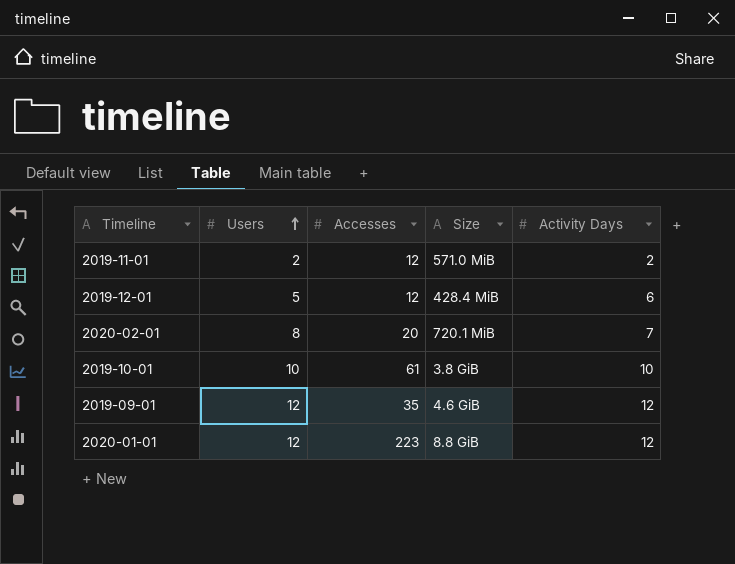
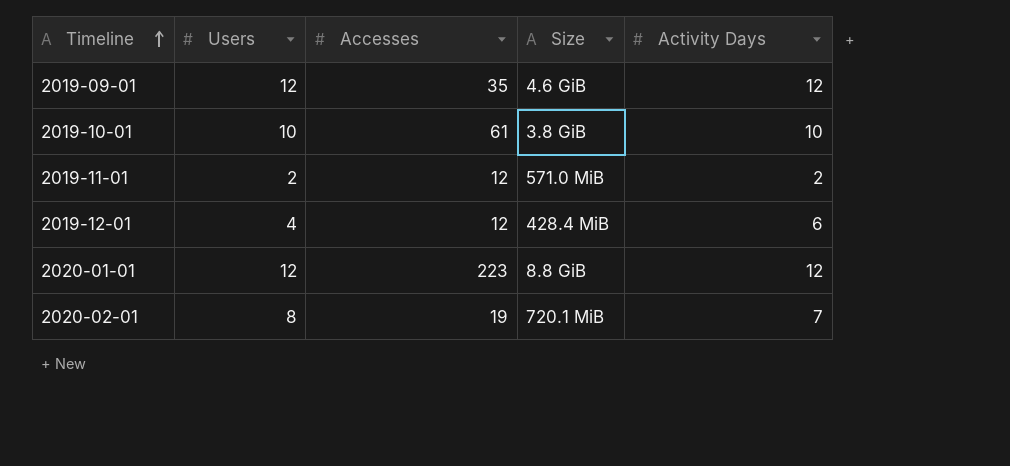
row order: Users ascending -> Timeline ascending
2019-12-01 | Users: 5 -> 4
2020-02-01 | Accesses: 20 -> 19

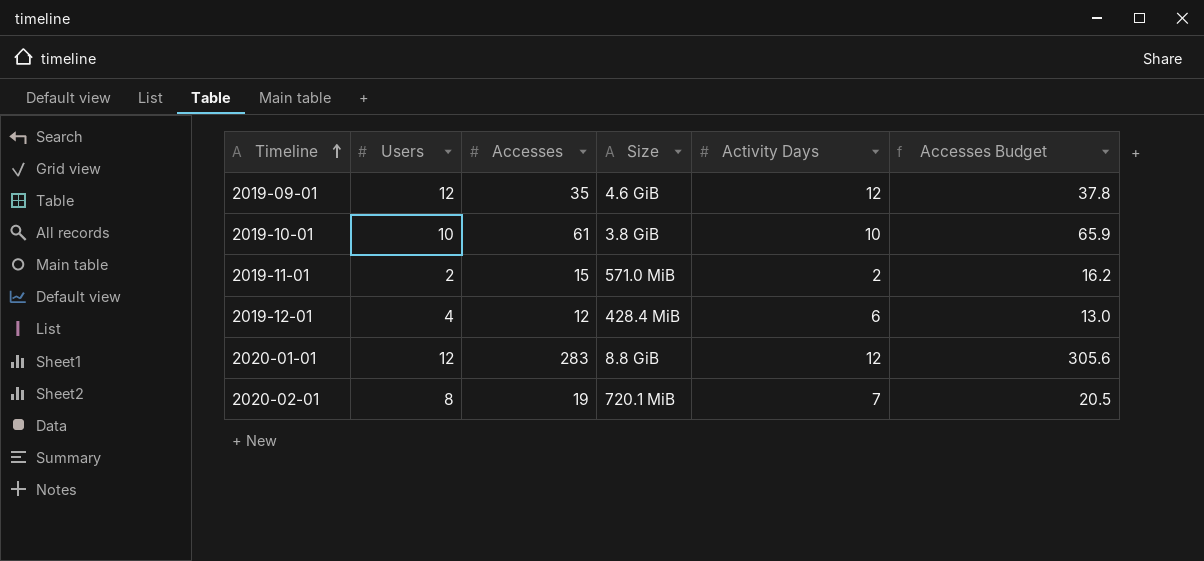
column Accesses Budget | formula: none -> [Accesses] * 1.08
2019-11-01 | Accesses: 12 -> 15
2020-01-01 | Accesses: 223 -> 283

